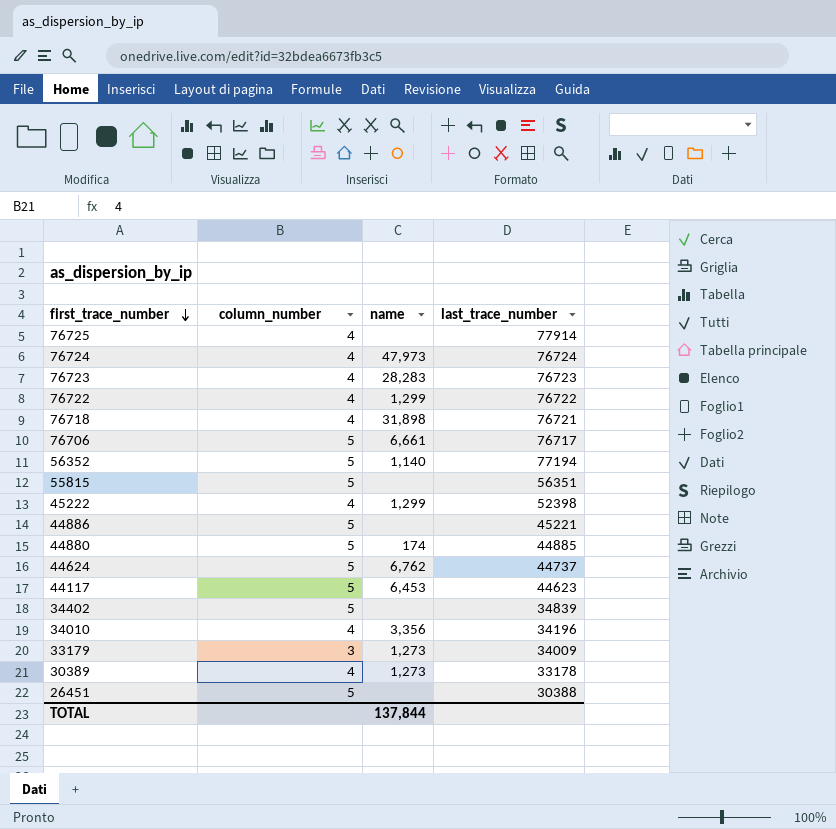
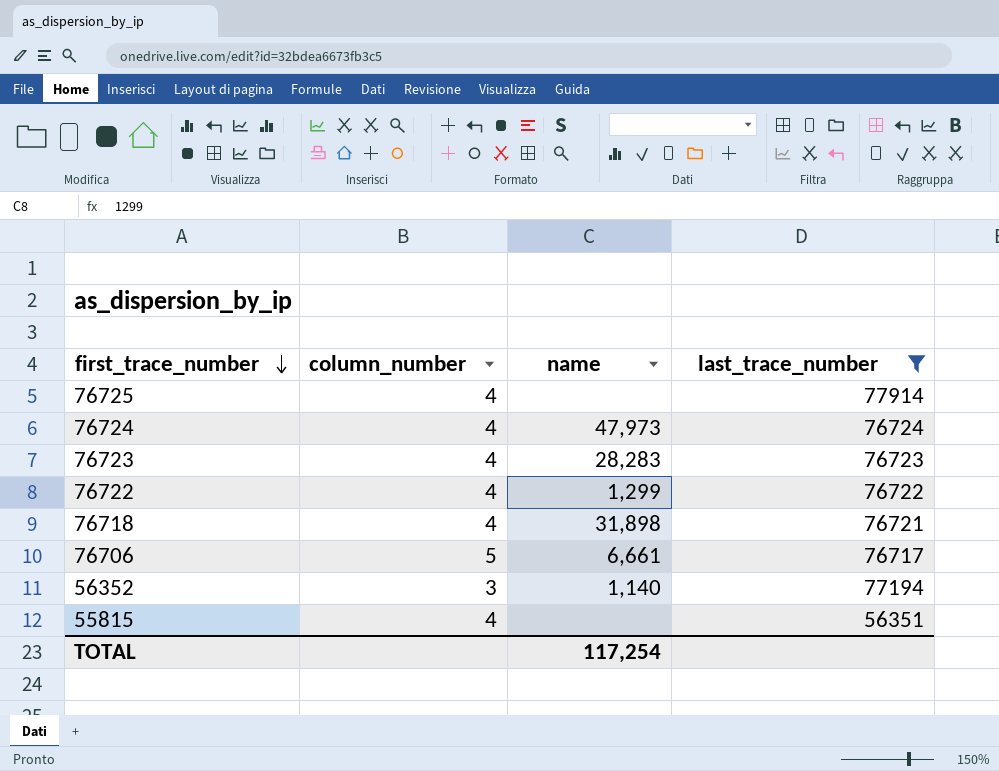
filter: none -> last_trace_number >= 56351
56352 | column_number: 5 -> 3
55815 | column_number: 5 -> 4
TOTAL | name: 137,844 -> 117,254

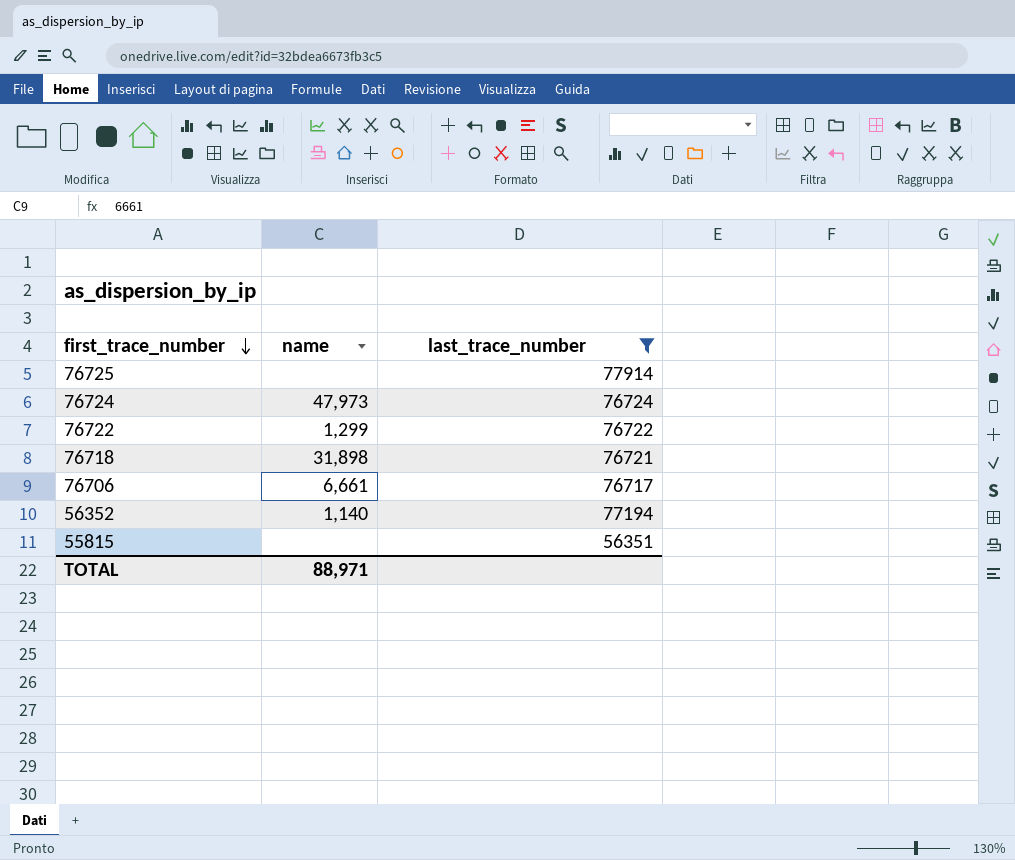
column column_number | position: 2 -> none
row 76723: 4 | 28,283 | 76723 -> none
TOTAL | name: 117,254 -> 88,971

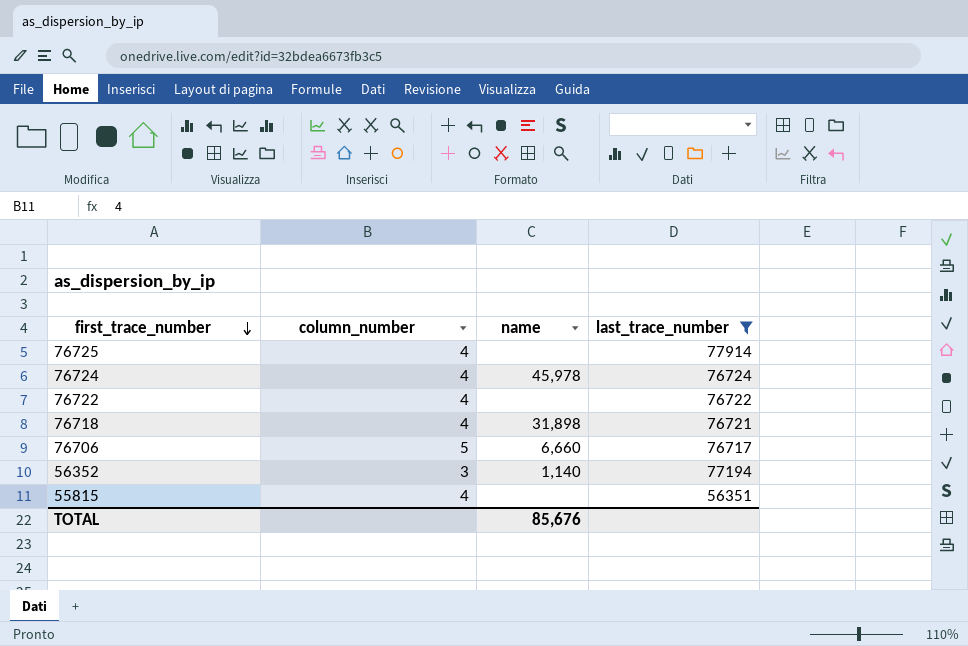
column column_number | position: none -> 2
76724 | name: 47,973 -> 45,978
76722 | name: 1,299 -> none
76706 | name: 6,661 -> 6,660
TOTAL | name: 88,971 -> 85,676

